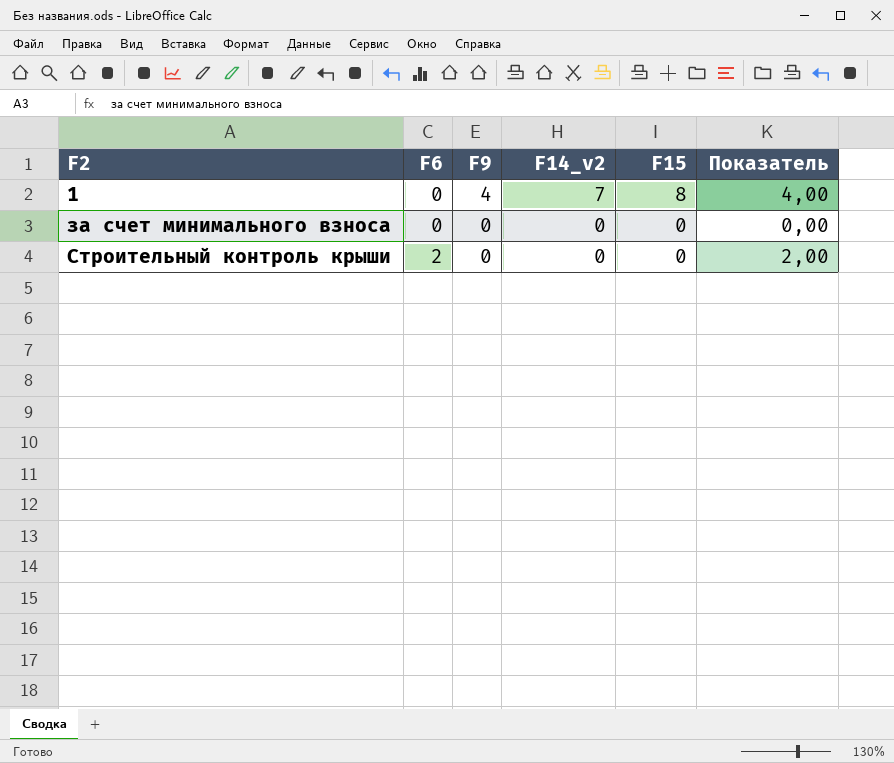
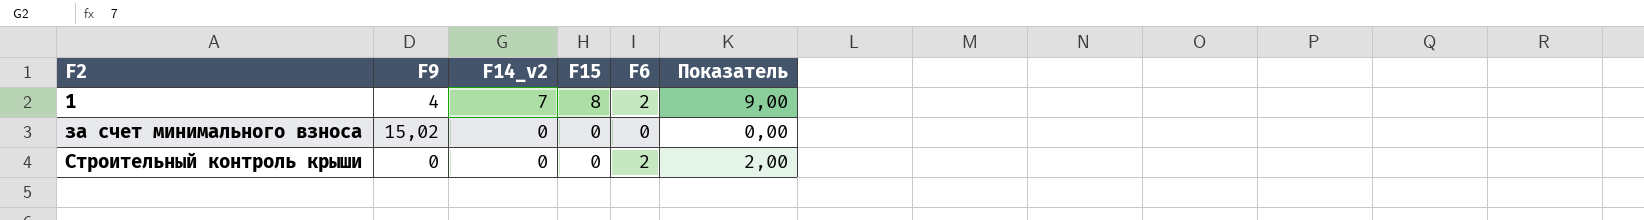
column F6 | position: 2 -> 5
column Показатель | formula: [F6] + [F9] -> [F14_v2] + [F6]
1 | F6: 0 -> 2
за счет минимального взноса | F9: 0 -> 15,02

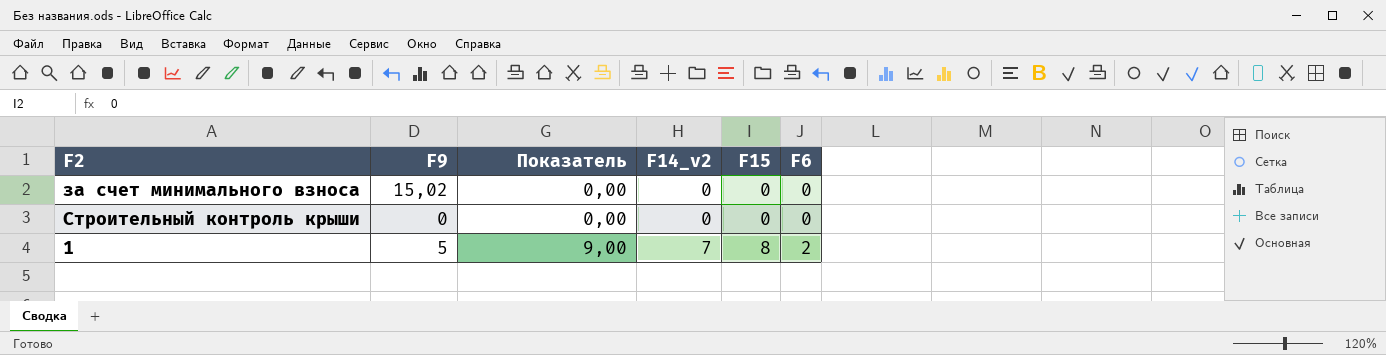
row order: F2 ascending -> Показатель ascending
column Показатель | position: 6 -> 3
Строительный контроль крыши | Показатель: 2,00 -> 0,00
Строительный контроль крыши | F6: 2 -> 0
1 | F9: 4 -> 5

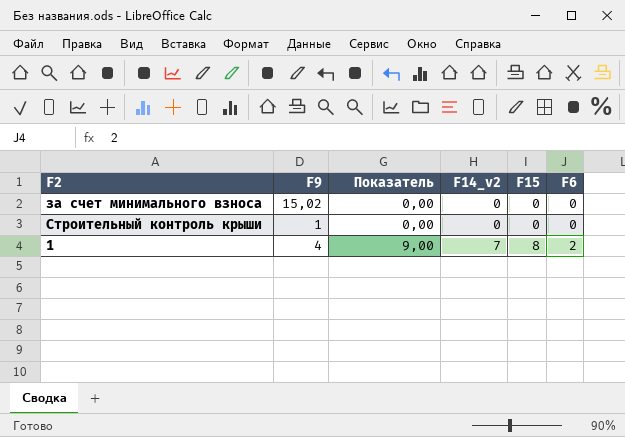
Строительный контроль крыши | F9: 0 -> 1
1 | F9: 5 -> 4

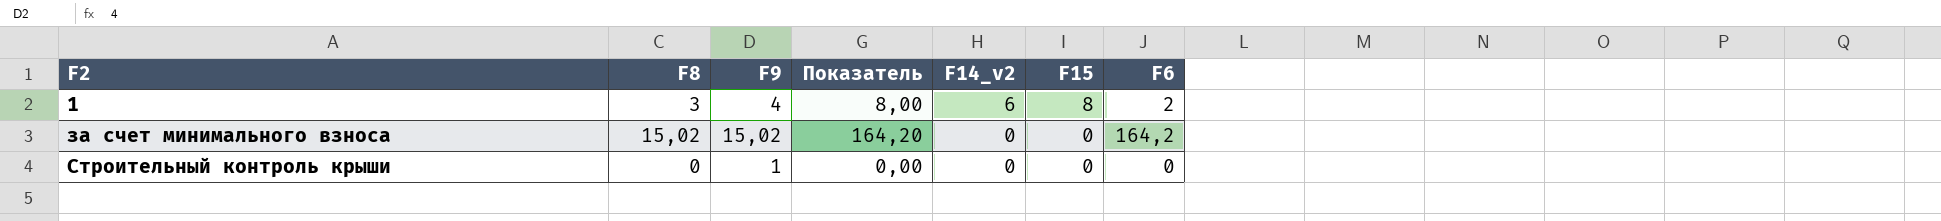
row order: Показатель ascending -> F2 ascending
column F8 | position: none -> 2
1 | Показатель: 9,00 -> 8,00
1 | F14_v2: 7 -> 6
за счет минимального взноса | Показатель: 0,00 -> 164,20
за счет минимального взноса | F6: 0 -> 164,2

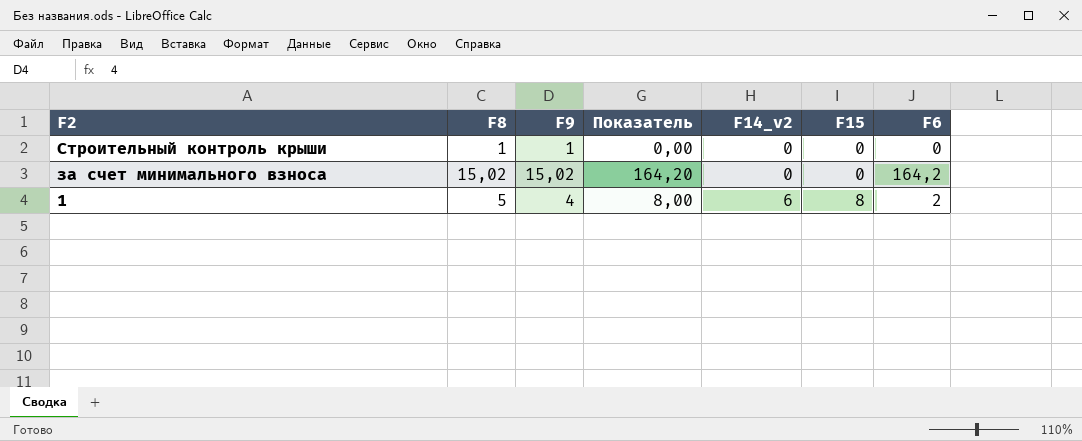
row order: F2 ascending -> F2 descending
Строительный контроль крыши | F8: 0 -> 1
1 | F8: 3 -> 5

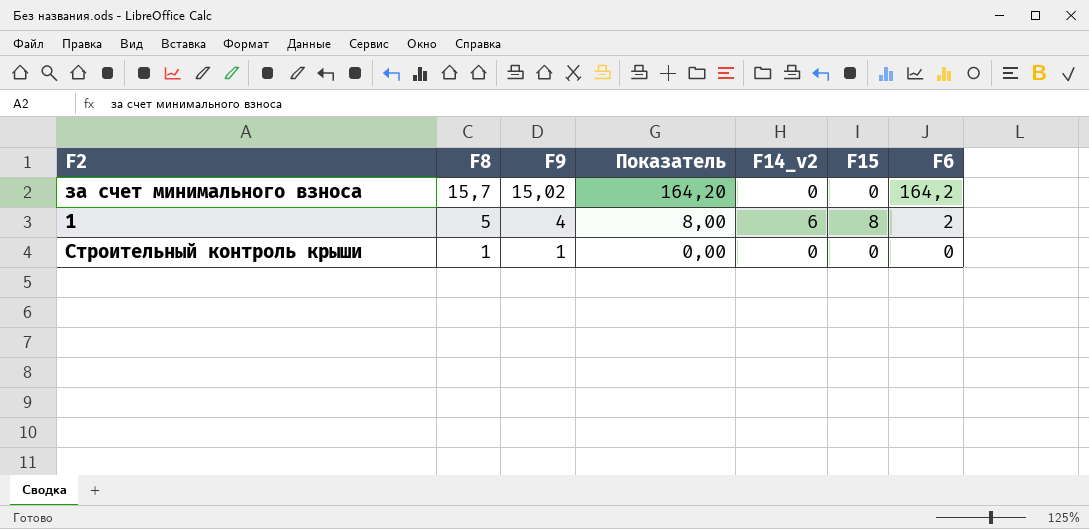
row order: F2 descending -> F8 descending
за счет минимального взноса | F8: 15,02 -> 15,7

